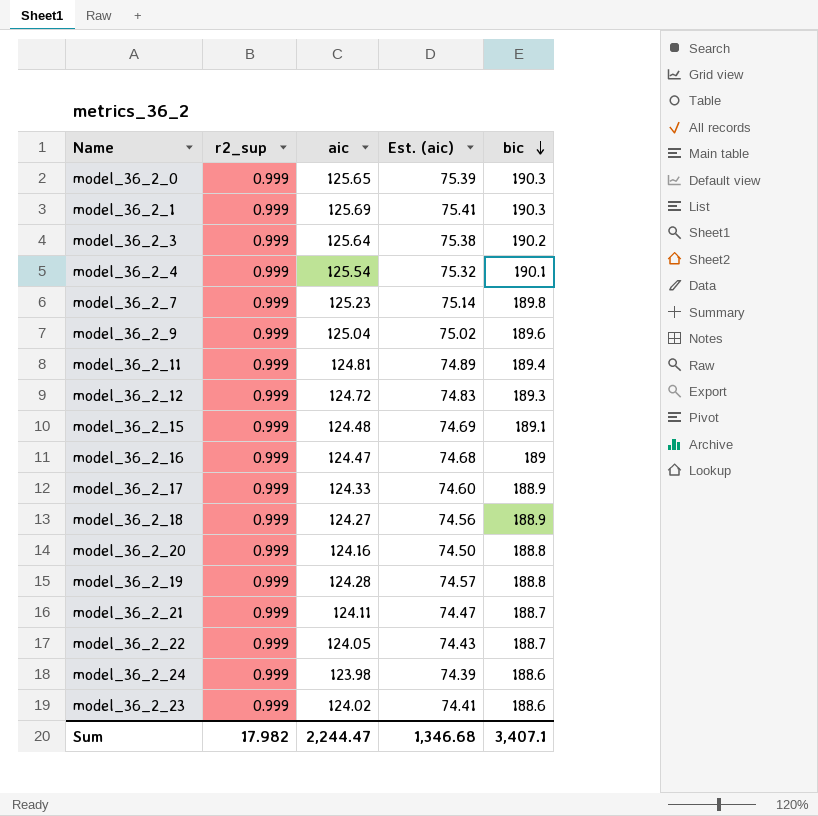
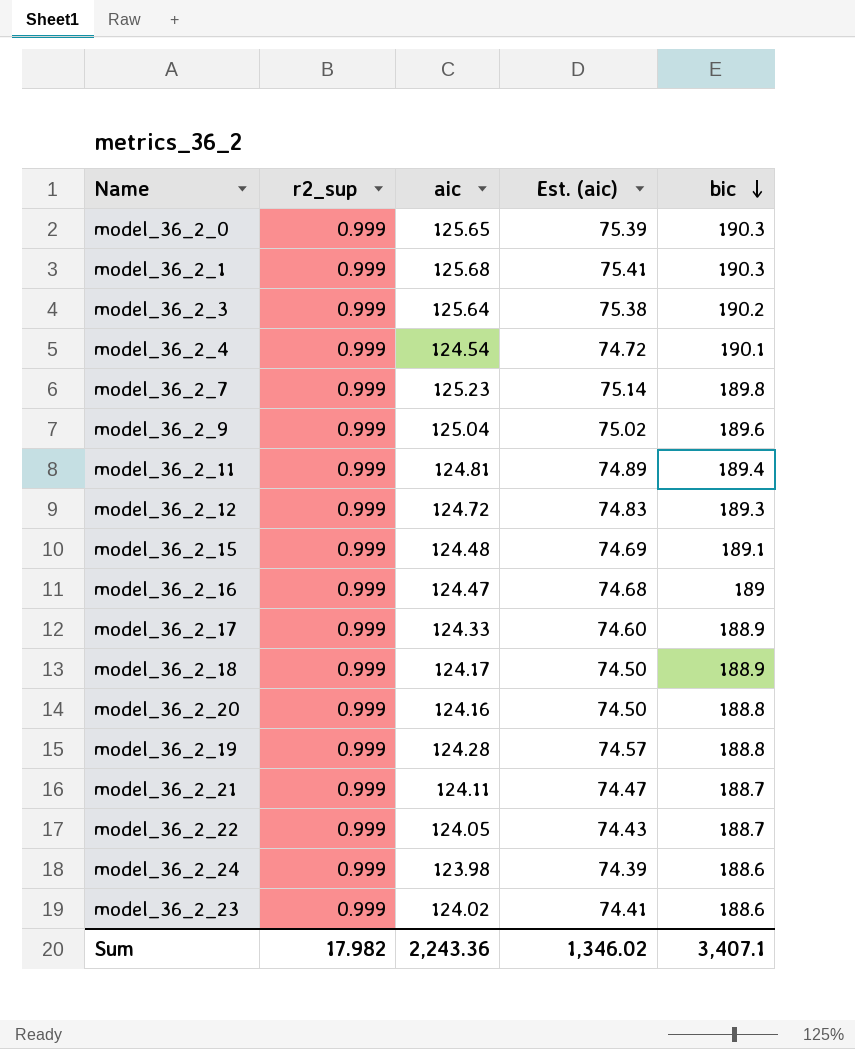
model_36_2_1 | aic: 125.69 -> 125.68
model_36_2_4 | aic: 125.54 -> 124.54
model_36_2_4 | Est. (aic): 75.32 -> 74.72
model_36_2_18 | aic: 124.27 -> 124.17
model_36_2_18 | Est. (aic): 74.56 -> 74.50
Sum | aic: 2,244.47 -> 2,243.36
Sum | Est. (aic): 1,346.68 -> 1,346.02

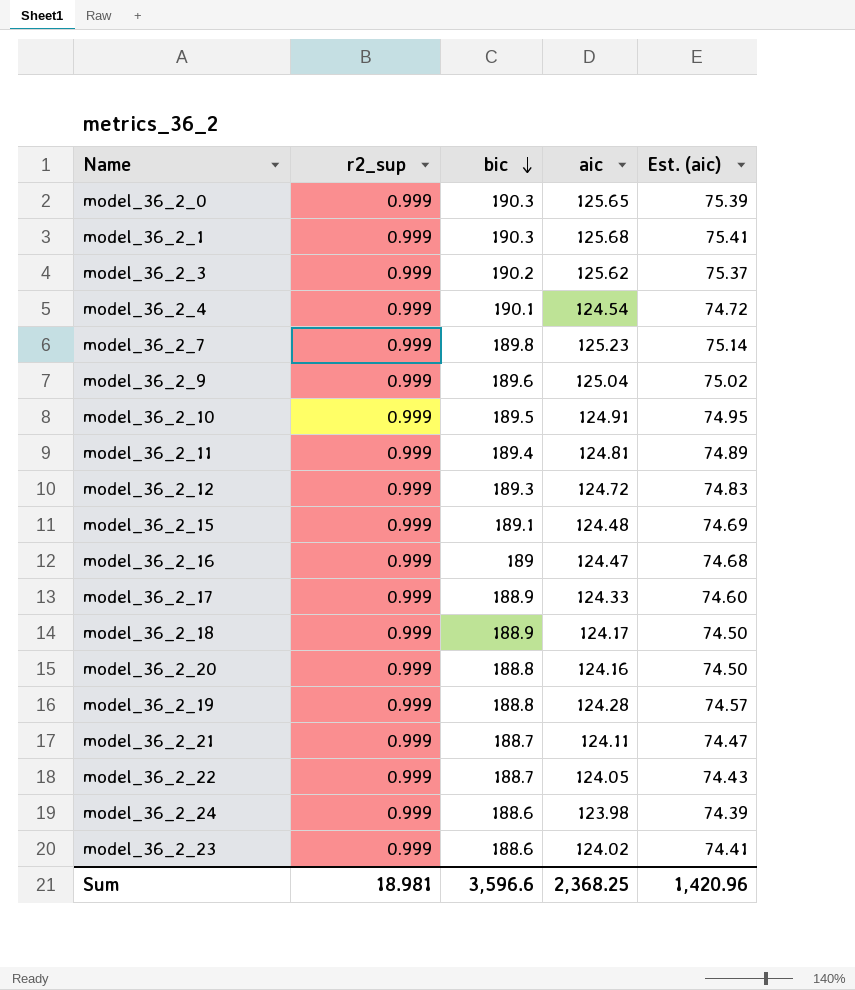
column bic | position: 5 -> 3
model_36_2_3 | aic: 125.64 -> 125.62
model_36_2_3 | Est. (aic): 75.38 -> 75.37
row model_36_2_10: none -> 0.999 | 189.5 | 124.91 | 74.95
Sum | r2_sup: 17.982 -> 18.981
Sum | bic: 3,407.1 -> 3,596.6
Sum | aic: 2,243.36 -> 2,368.25
Sum | Est. (aic): 1,346.02 -> 1,420.96

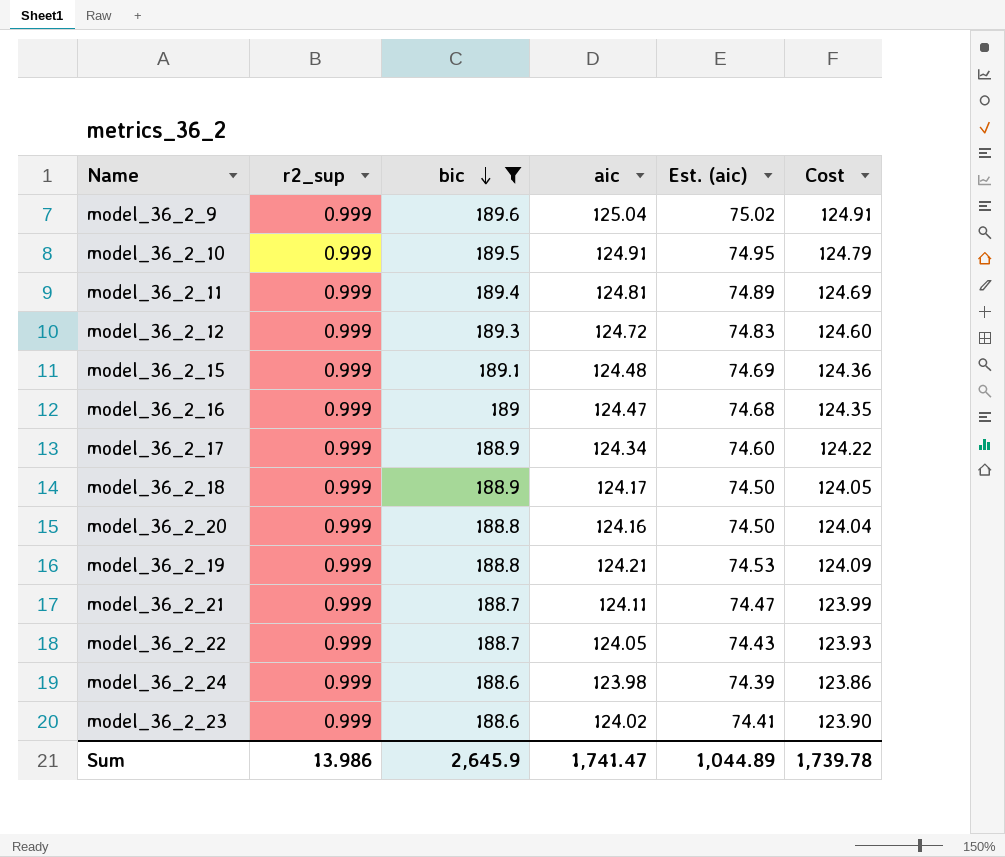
filter: none -> bic <= 189.6
column Cost | formula: none -> [r2_sup] * [aic]
model_36_2_17 | aic: 124.33 -> 124.34
model_36_2_19 | aic: 124.28 -> 124.21
model_36_2_19 | Est. (aic): 74.57 -> 74.53
Sum | r2_sup: 18.981 -> 13.986
Sum | bic: 3,596.6 -> 2,645.9
Sum | aic: 2,368.25 -> 1,741.47
Sum | Est. (aic): 1,420.96 -> 1,044.89

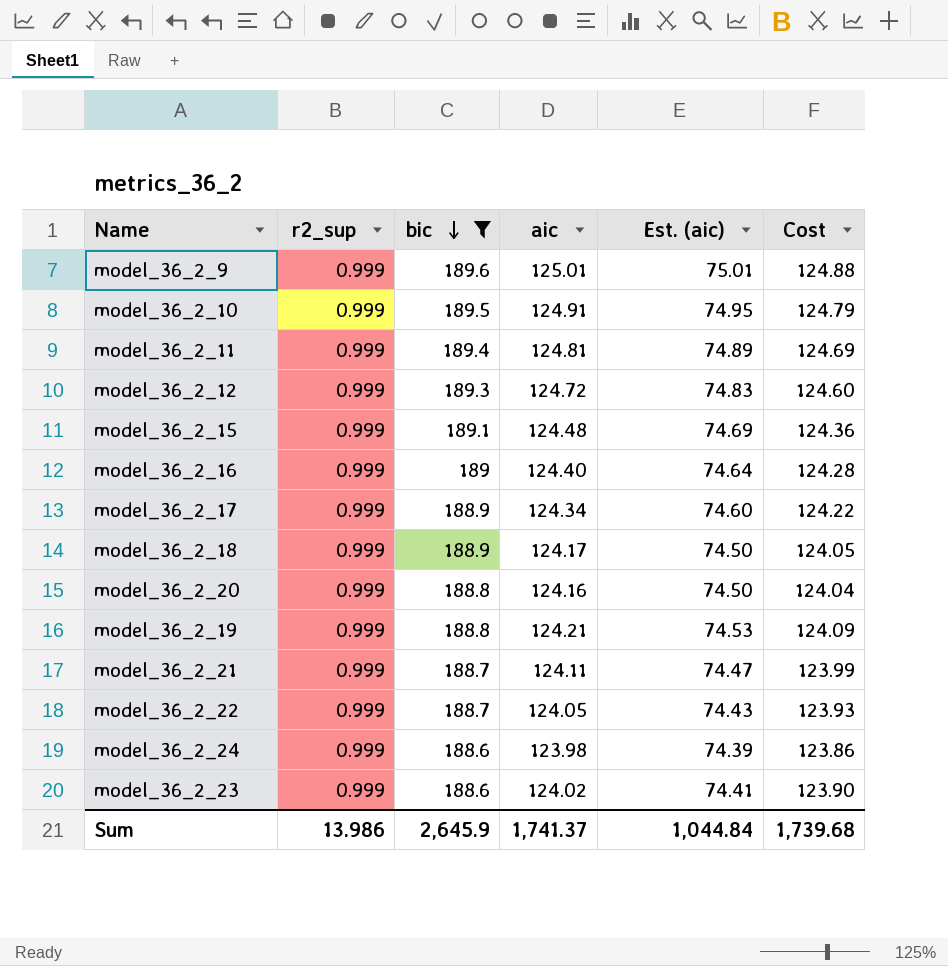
model_36_2_9 | aic: 125.04 -> 125.01
model_36_2_9 | Est. (aic): 75.02 -> 75.01
model_36_2_9 | Cost: 124.91 -> 124.88
model_36_2_16 | aic: 124.47 -> 124.40
model_36_2_16 | Est. (aic): 74.68 -> 74.64
model_36_2_16 | Cost: 124.35 -> 124.28
Sum | aic: 1,741.47 -> 1,741.37
Sum | Est. (aic): 1,044.89 -> 1,044.84
Sum | Cost: 1,739.78 -> 1,739.68

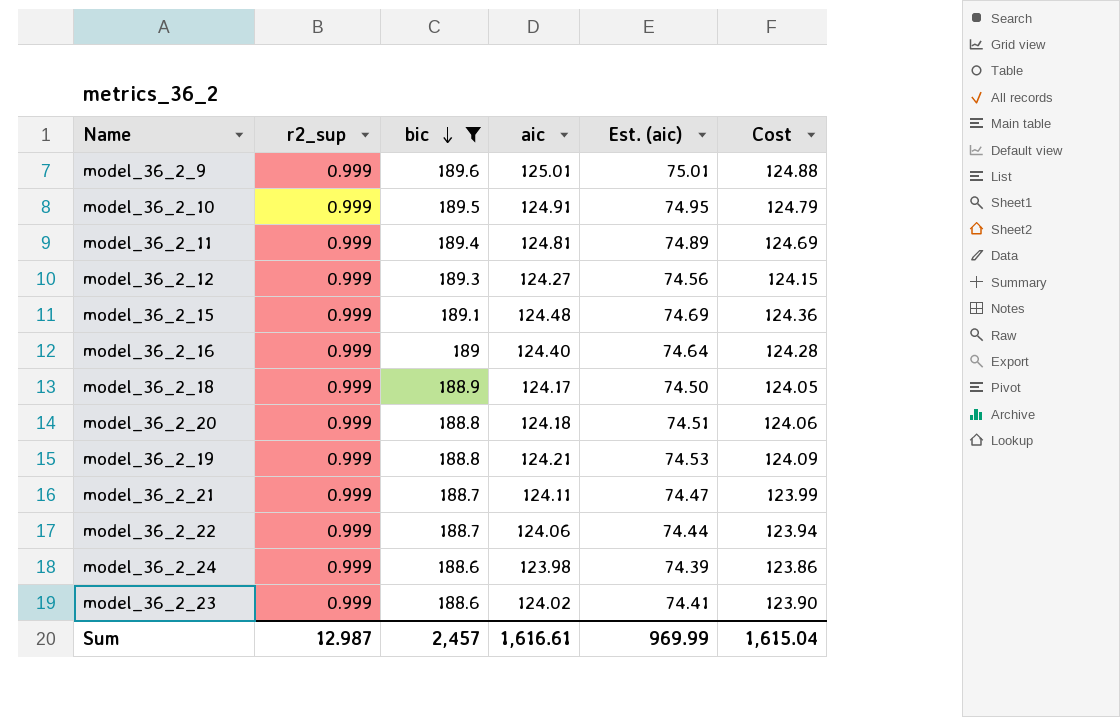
row model_36_2_17: 0.999 | 188.9 | 124.34 | 74.60 | 124.22 -> none
model_36_2_12 | aic: 124.72 -> 124.27
model_36_2_12 | Est. (aic): 74.83 -> 74.56
model_36_2_12 | Cost: 124.60 -> 124.15
model_36_2_20 | aic: 124.16 -> 124.18
model_36_2_20 | Est. (aic): 74.50 -> 74.51
model_36_2_20 | Cost: 124.04 -> 124.06
model_36_2_22 | aic: 124.05 -> 124.06
model_36_2_22 | Est. (aic): 74.43 -> 74.44
model_36_2_22 | Cost: 123.93 -> 123.94
Sum | r2_sup: 13.986 -> 12.987
Sum | bic: 2,645.9 -> 2,457
Sum | aic: 1,741.37 -> 1,616.61
Sum | Est. (aic): 1,044.84 -> 969.99
Sum | Cost: 1,739.68 -> 1,615.04

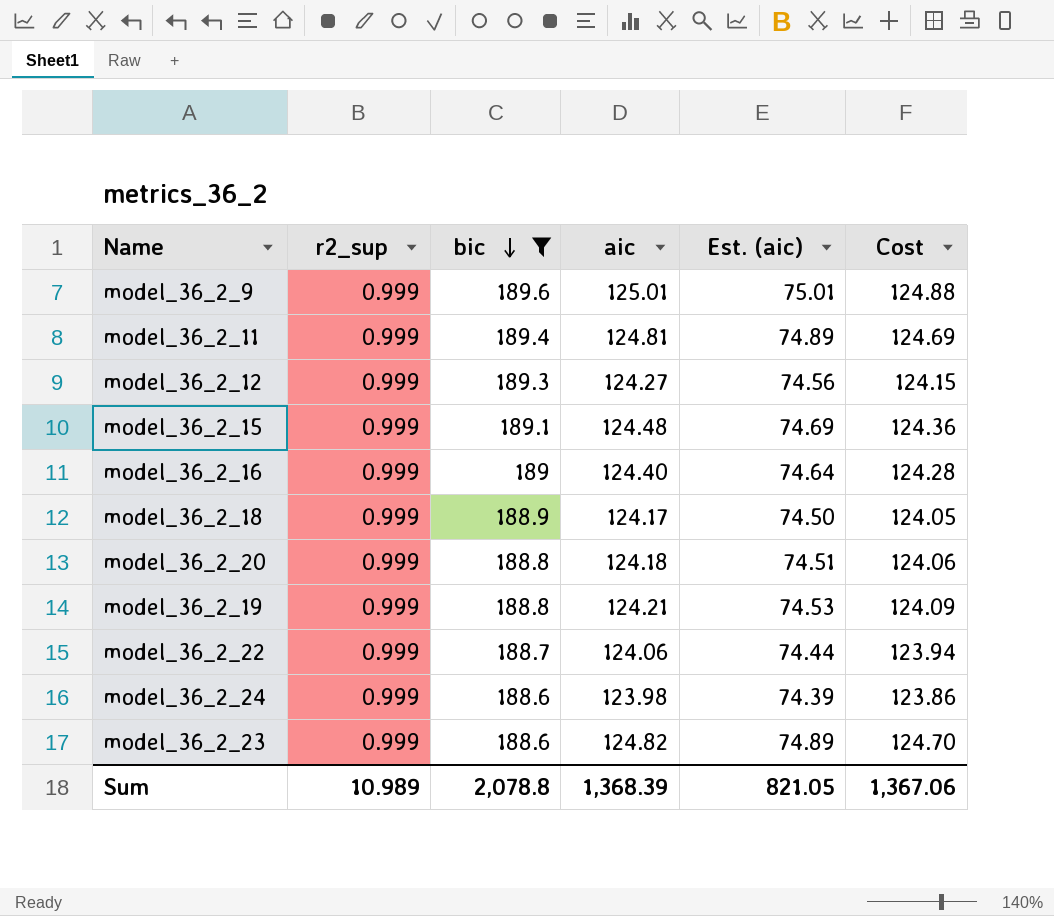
row model_36_2_10: 0.999 | 189.5 | 124.91 | 74.95 | 124.79 -> none
row model_36_2_21: 0.999 | 188.7 | 124.11 | 74.47 | 123.99 -> none
model_36_2_23 | aic: 124.02 -> 124.82
model_36_2_23 | Est. (aic): 74.41 -> 74.89
model_36_2_23 | Cost: 123.90 -> 124.70
Sum | r2_sup: 12.987 -> 10.989
Sum | bic: 2,457 -> 2,078.8
Sum | aic: 1,616.61 -> 1,368.39
Sum | Est. (aic): 969.99 -> 821.05
Sum | Cost: 1,615.04 -> 1,367.06

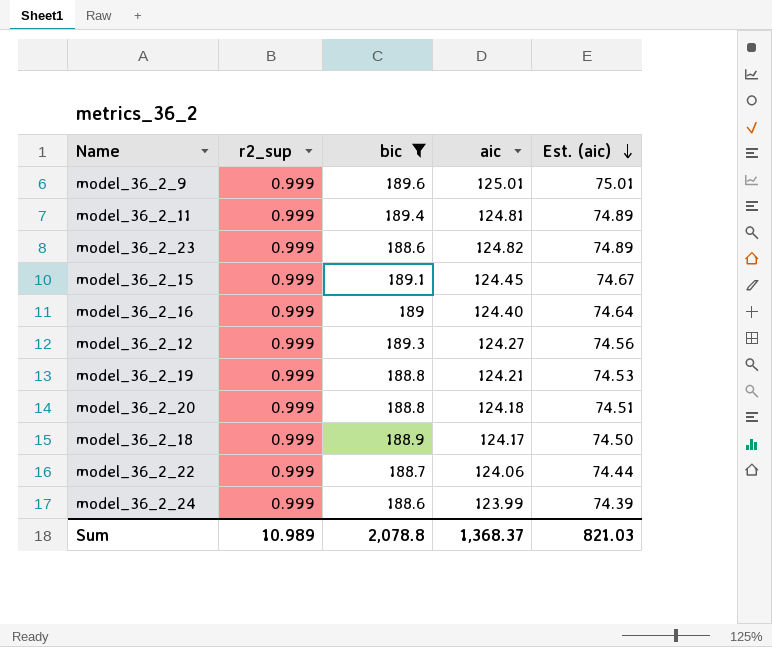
row order: bic descending -> Est. (aic) descending
column Cost | formula: [r2_sup] * [aic] -> none
model_36_2_15 | aic: 124.48 -> 124.45
model_36_2_15 | Est. (aic): 74.69 -> 74.67
model_36_2_24 | aic: 123.98 -> 123.99
Sum | aic: 1,368.39 -> 1,368.37
Sum | Est. (aic): 821.05 -> 821.03

